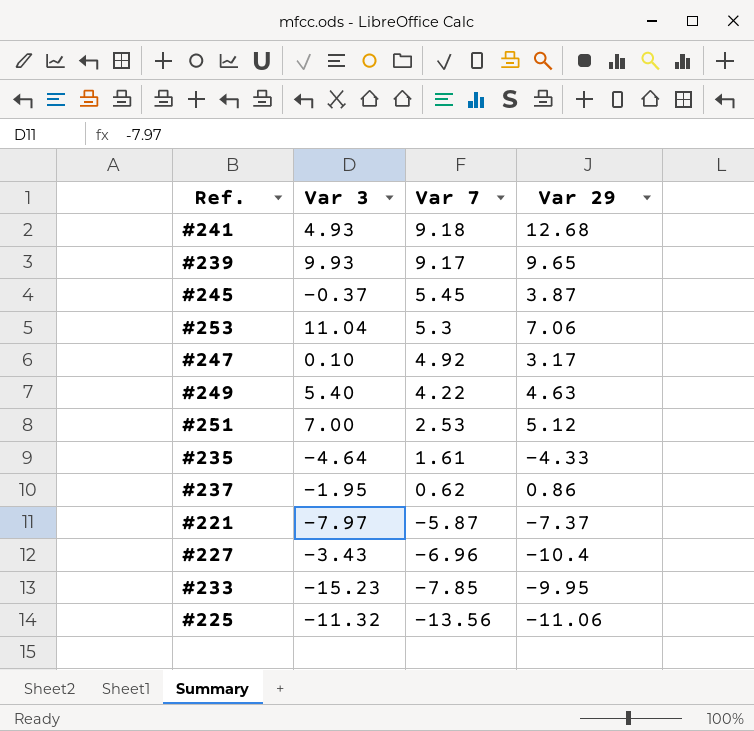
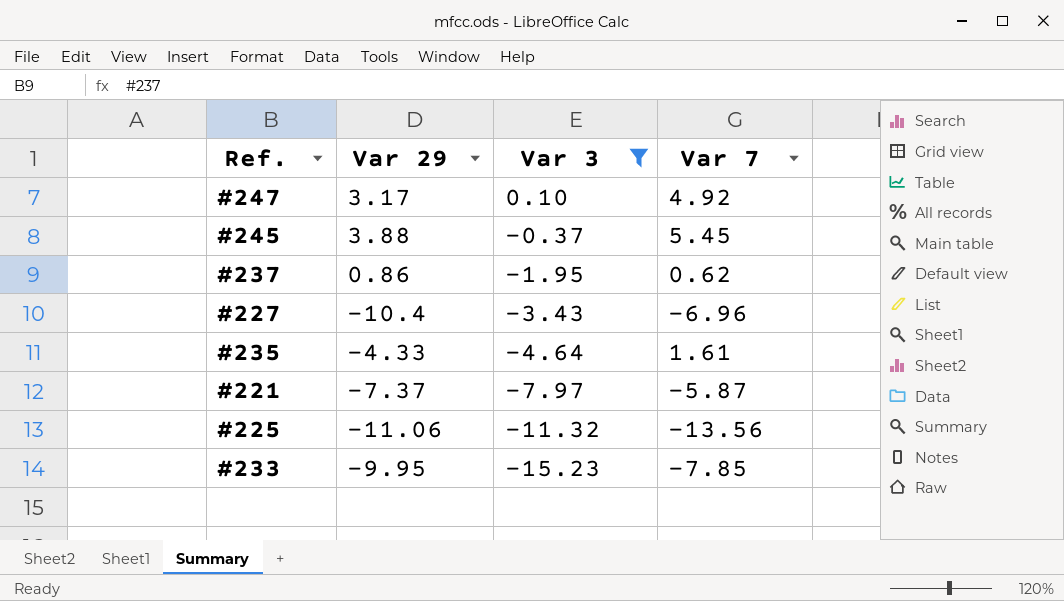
filter: none -> Var 3 <= 0.10
row order: Var 7 descending -> Var 3 descending
column Var 29 | position: 4 -> 2
#245 | Var 29: 3.87 -> 3.88

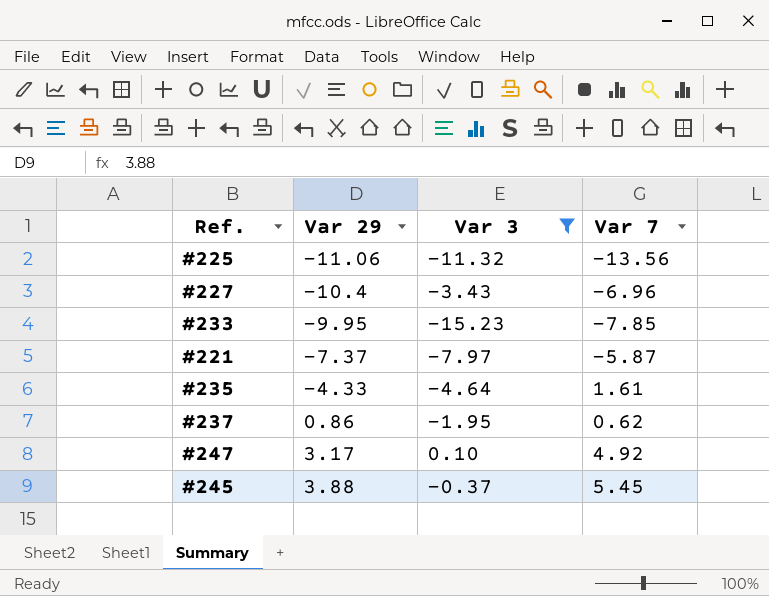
row order: Var 3 descending -> Var 29 ascending

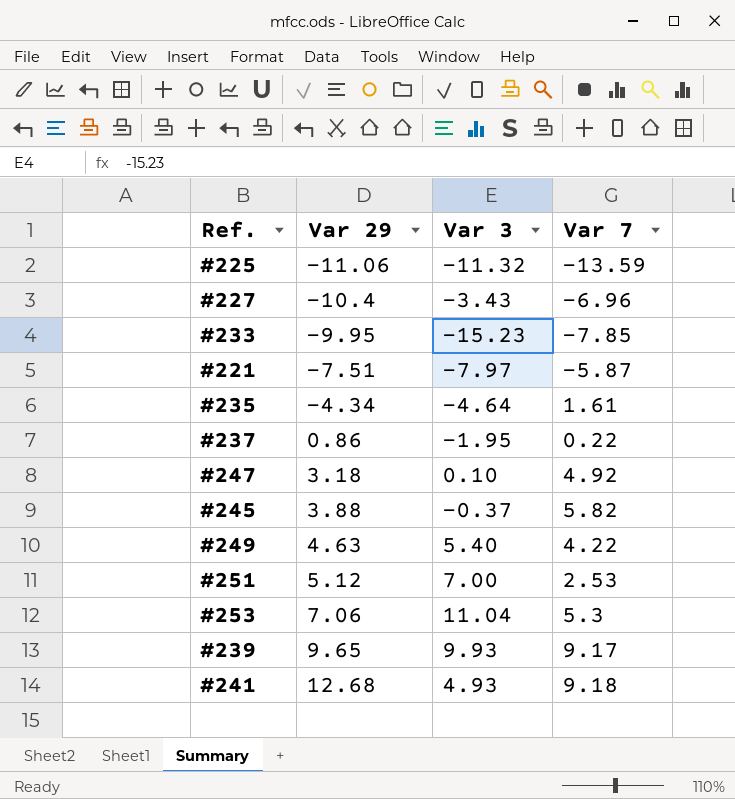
filter: Var 3 <= 0.10 -> none
#225 | Var 7: -13.56 -> -13.59
#221 | Var 29: -7.37 -> -7.51
#235 | Var 29: -4.33 -> -4.34
#237 | Var 7: 0.62 -> 0.22
#247 | Var 29: 3.17 -> 3.18
#245 | Var 7: 5.45 -> 5.82

